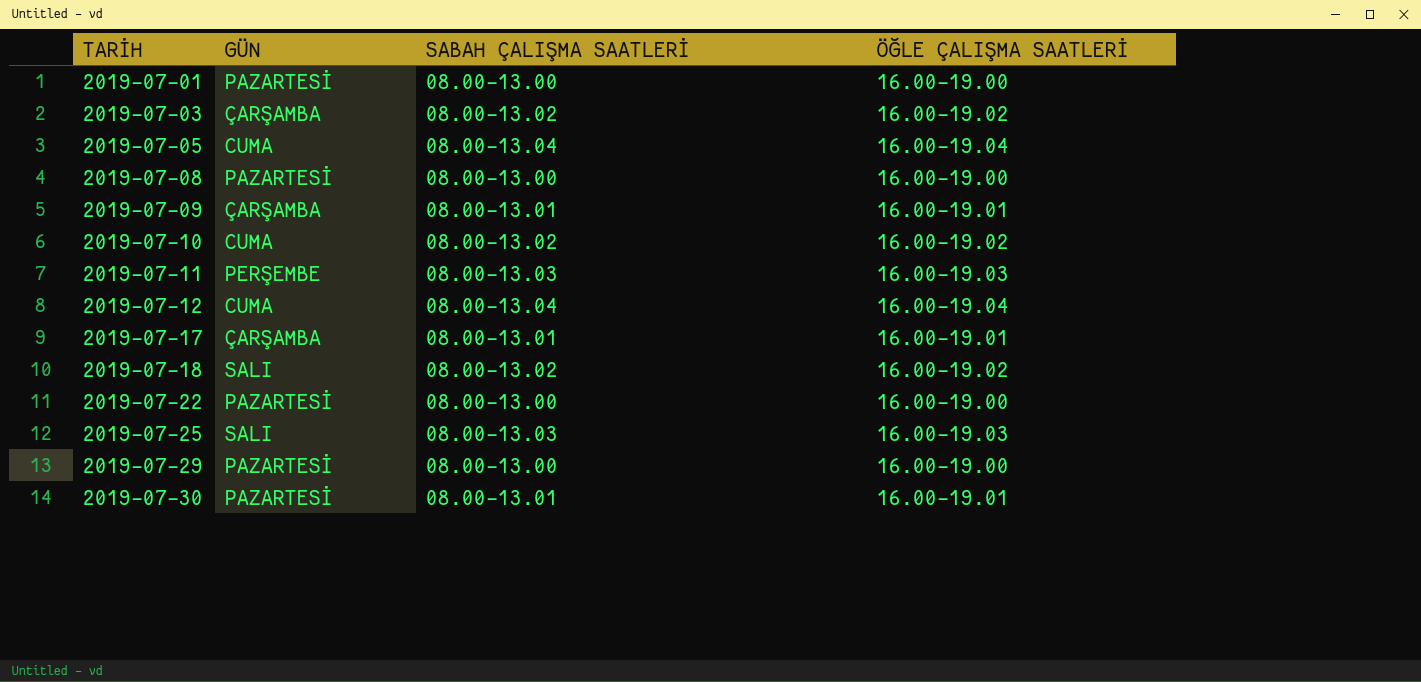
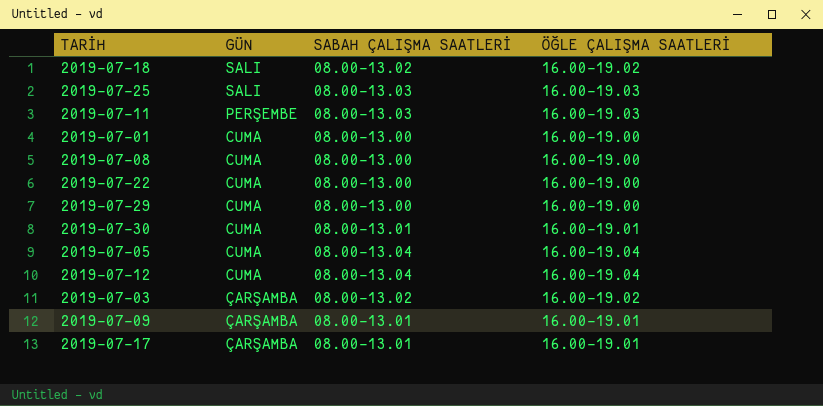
row order: TARİH ascending -> GÜN descending
row 2019-07-10: CUMA | 08.00-13.02 | 16.00-19.02 -> none
2019-07-01 | GÜN: PAZARTESİ -> CUMA
2019-07-08 | GÜN: PAZARTESİ -> CUMA
2019-07-22 | GÜN: PAZARTESİ -> CUMA
2019-07-29 | GÜN: PAZARTESİ -> CUMA
2019-07-30 | GÜN: PAZARTESİ -> CUMA

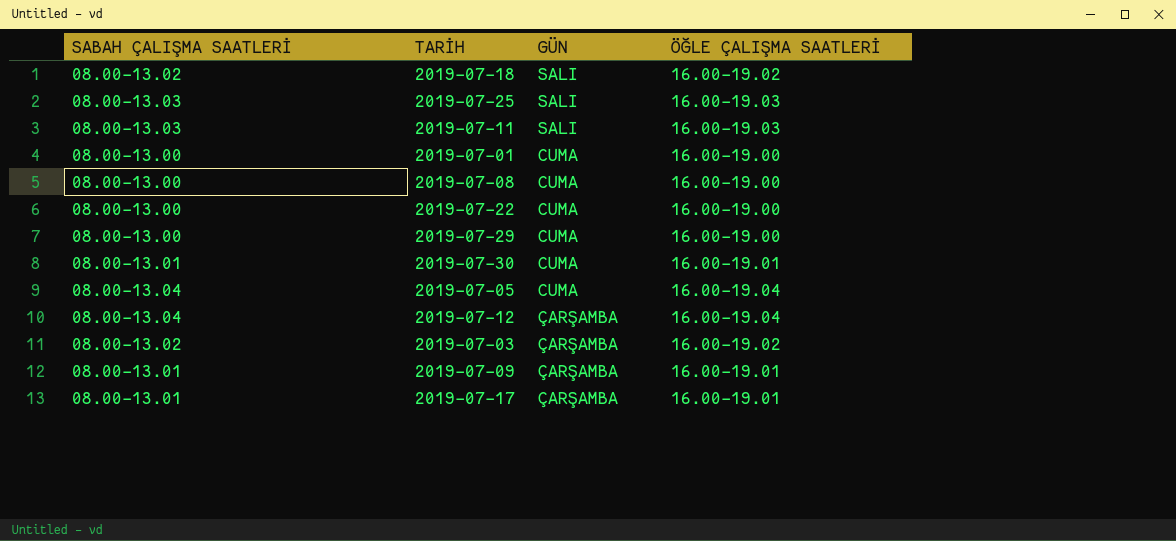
column SABAH ÇALIŞMA SAATLERİ | position: 3 -> 1
2019-07-11 | GÜN: PERŞEMBE -> SALI
2019-07-12 | GÜN: CUMA -> ÇARŞAMBA

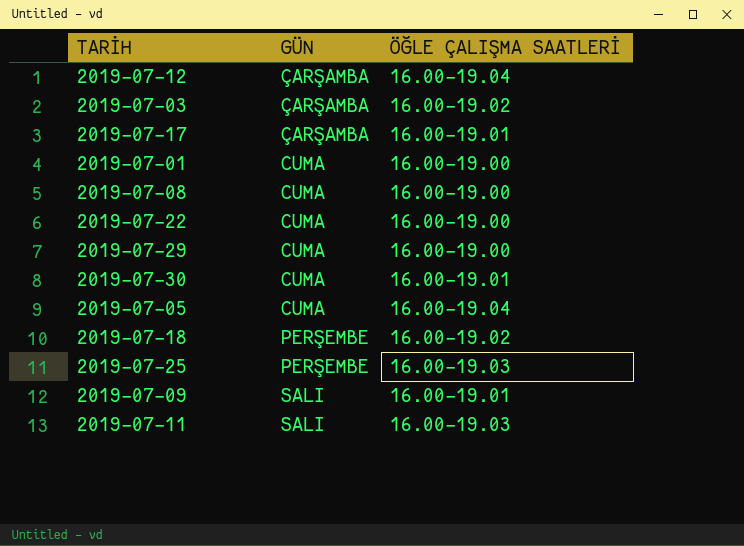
row order: GÜN descending -> GÜN ascending
column SABAH ÇALIŞMA SAATLERİ | position: 1 -> none
2019-07-18 | GÜN: SALI -> PERŞEMBE
2019-07-25 | GÜN: SALI -> PERŞEMBE
2019-07-09 | GÜN: ÇARŞAMBA -> SALI

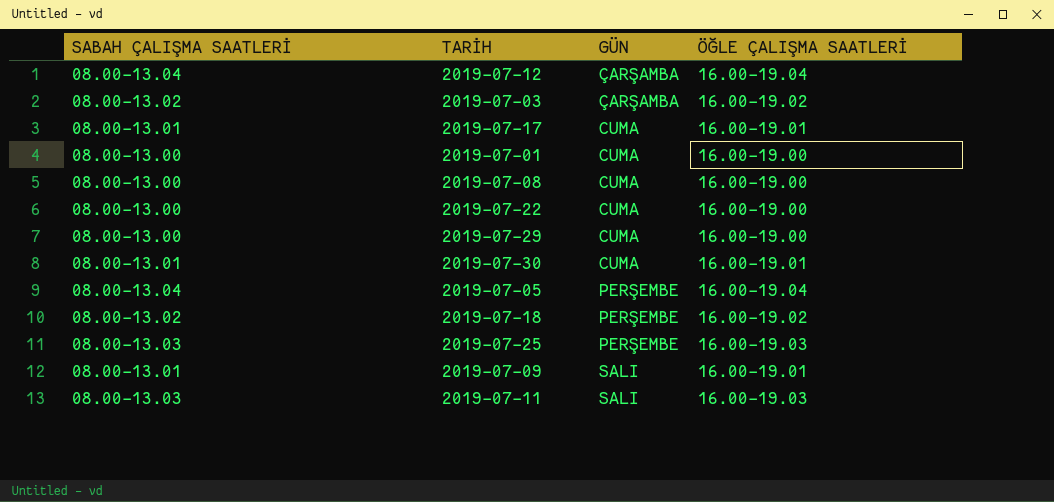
column SABAH ÇALIŞMA SAATLERİ | position: none -> 1
2019-07-17 | GÜN: ÇARŞAMBA -> CUMA
2019-07-05 | GÜN: CUMA -> PERŞEMBE

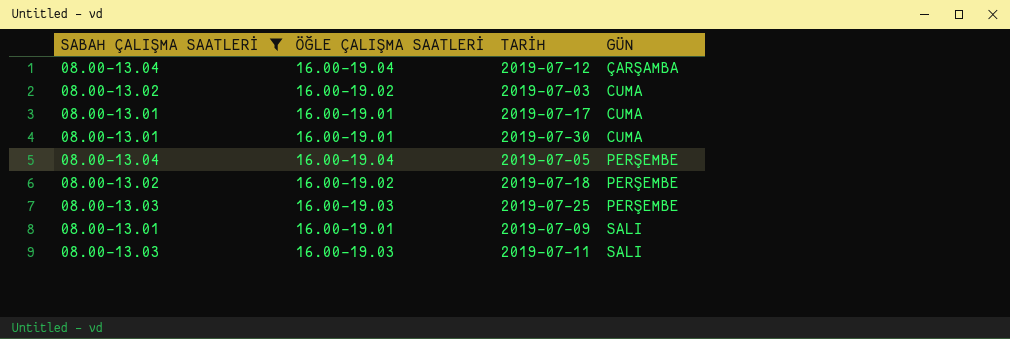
filter: none -> SABAH ÇALIŞMA SAATLERİ != 08.00-13.00
column ÖĞLE ÇALIŞMA SAATLERİ | position: 4 -> 2
2019-07-03 | GÜN: ÇARŞAMBA -> CUMA

